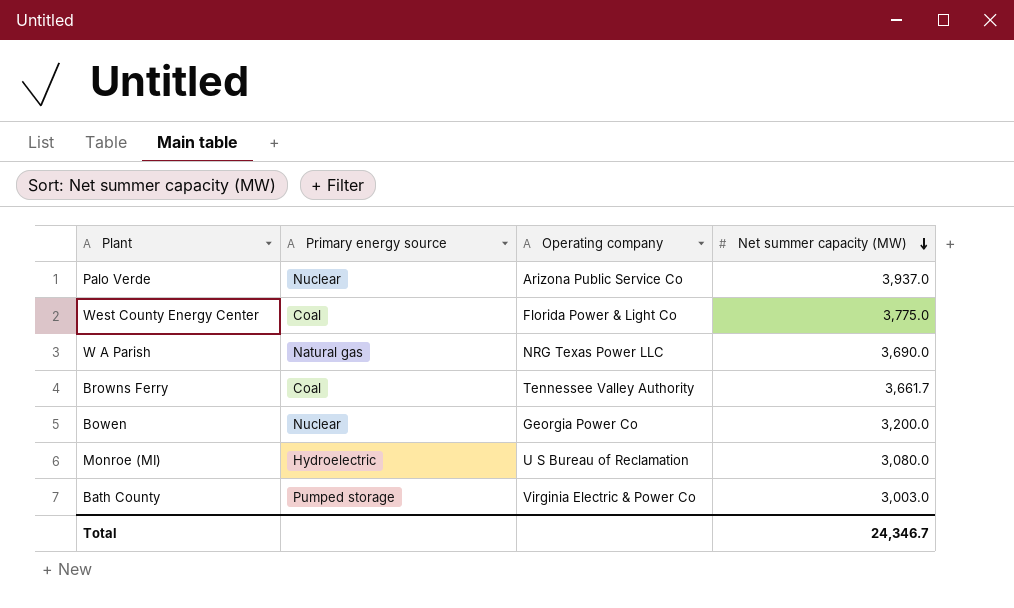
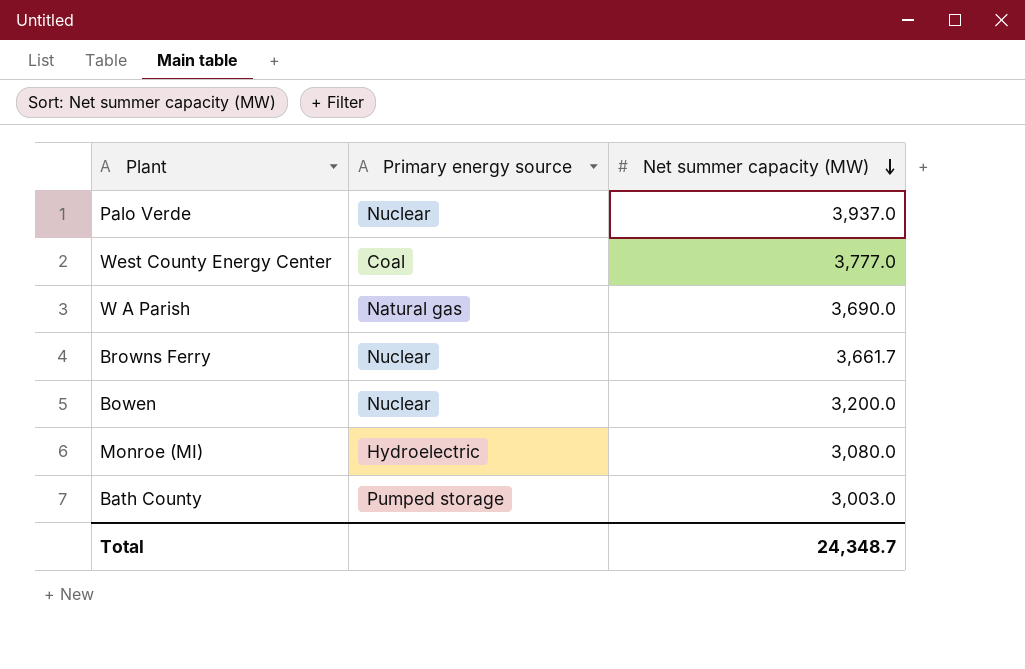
column Operating company | position: 3 -> none
West County Energy Center | Net summer capacity (MW): 3,775.0 -> 3,777.0
Browns Ferry | Primary energy source: Coal -> Nuclear
Total | Net summer capacity (MW): 24,346.7 -> 24,348.7

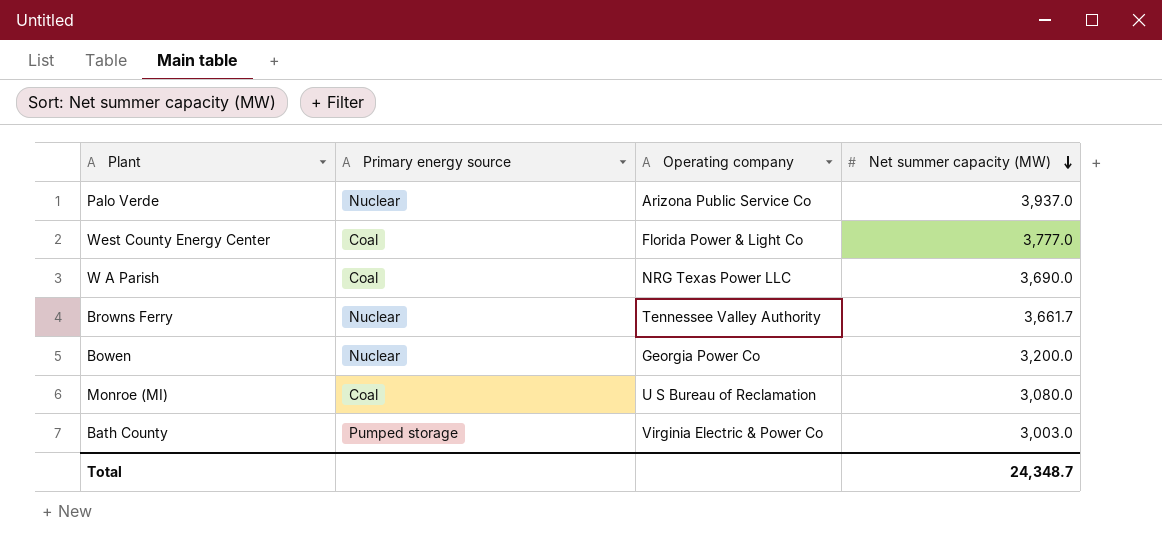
column Operating company | position: none -> 3
W A Parish | Primary energy source: Natural gas -> Coal
Monroe (MI) | Primary energy source: Hydroelectric -> Coal

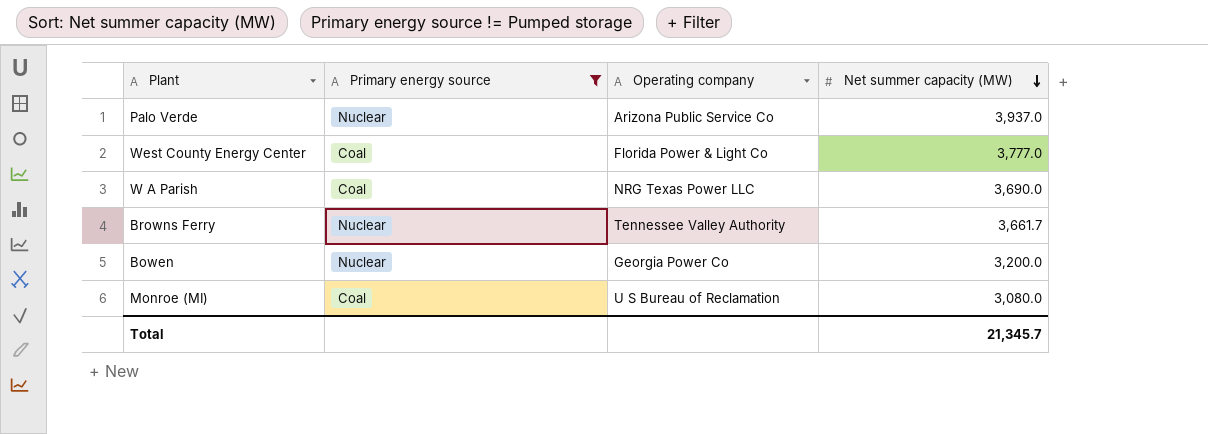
filter: none -> Primary energy source != Pumped storage
Total | Net summer capacity (MW): 24,348.7 -> 21,345.7

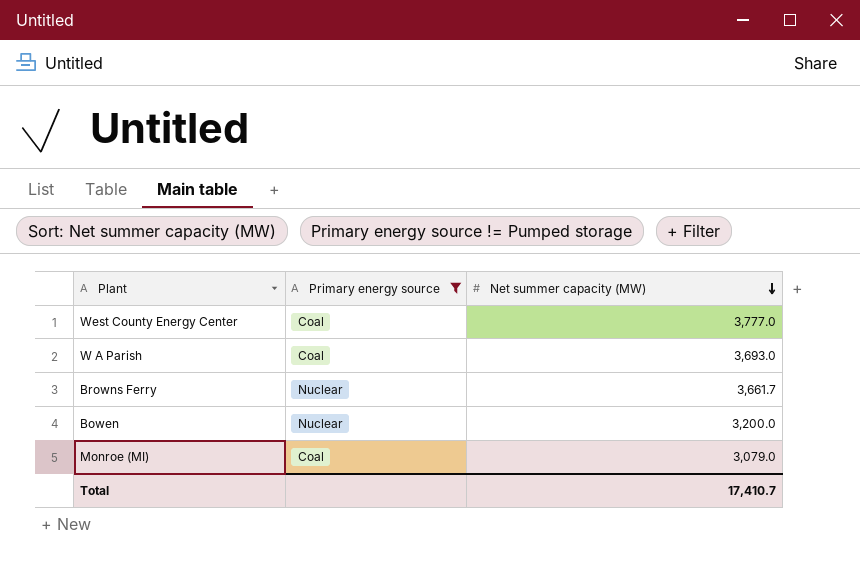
column Operating company | position: 3 -> none
row Palo Verde: Nuclear | Arizona Public Service Co | 3,937.0 -> none
W A Parish | Net summer capacity (MW): 3,690.0 -> 3,693.0
Monroe (MI) | Net summer capacity (MW): 3,080.0 -> 3,079.0
Total | Net summer capacity (MW): 21,345.7 -> 17,410.7

